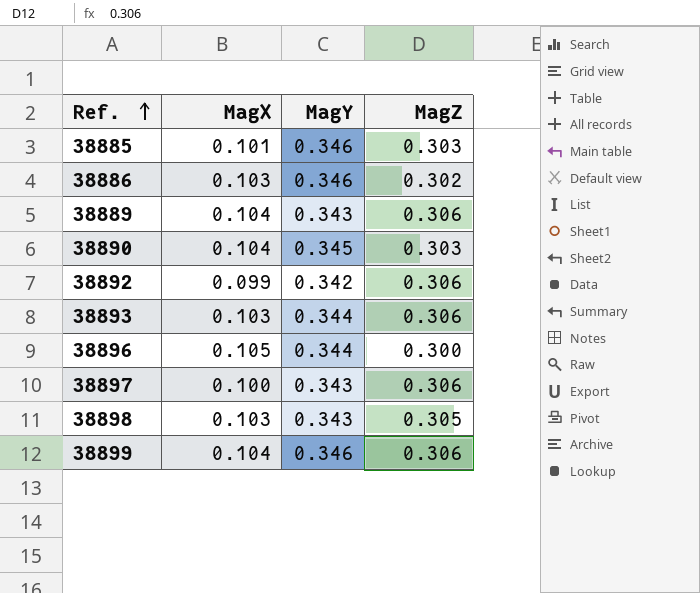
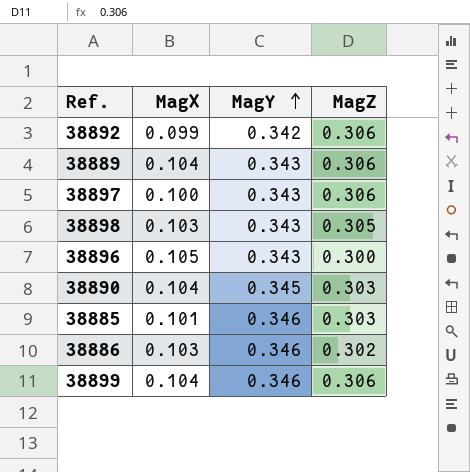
row order: Ref. ascending -> MagY ascending
row 38893: 0.103 | 0.344 | 0.306 -> none
38896 | MagY: 0.344 -> 0.343

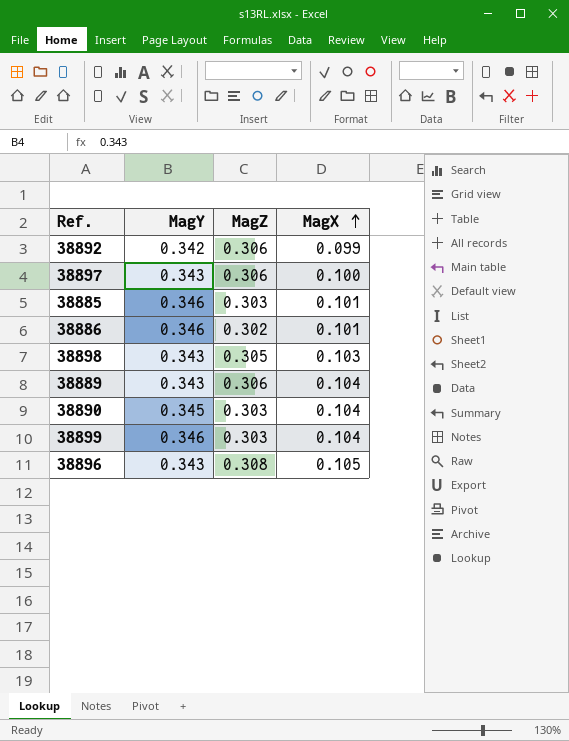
row order: MagY ascending -> MagX ascending
column MagX | position: 2 -> 4
38886 | MagX: 0.103 -> 0.101
38899 | MagZ: 0.306 -> 0.303
38896 | MagZ: 0.300 -> 0.308

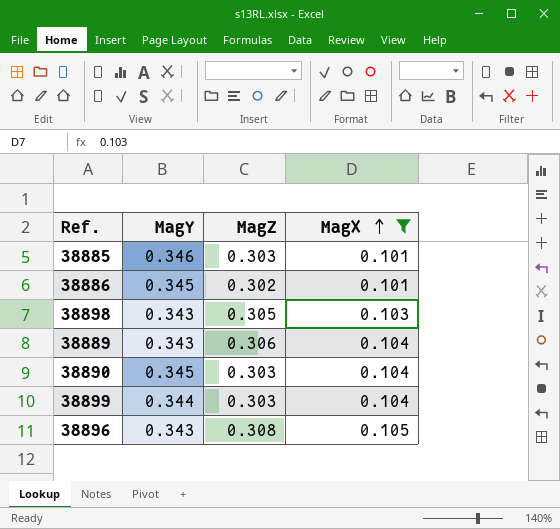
filter: none -> MagX >= 0.101
38886 | MagY: 0.346 -> 0.345
38899 | MagY: 0.346 -> 0.344

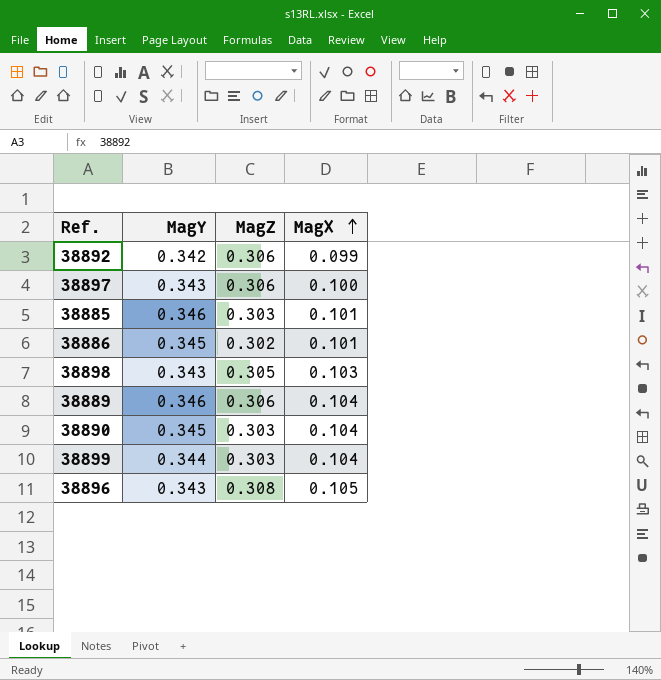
filter: MagX >= 0.101 -> none
38889 | MagY: 0.343 -> 0.346

